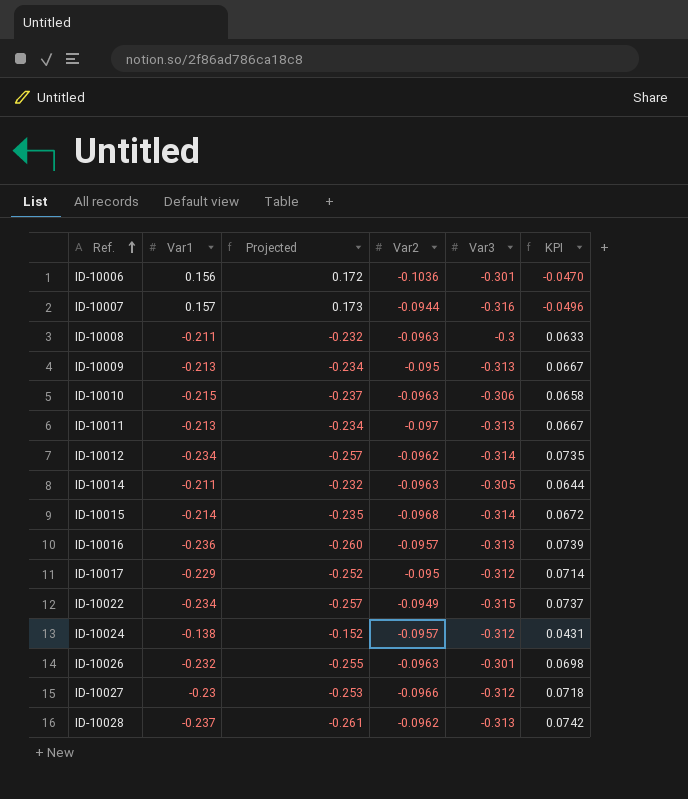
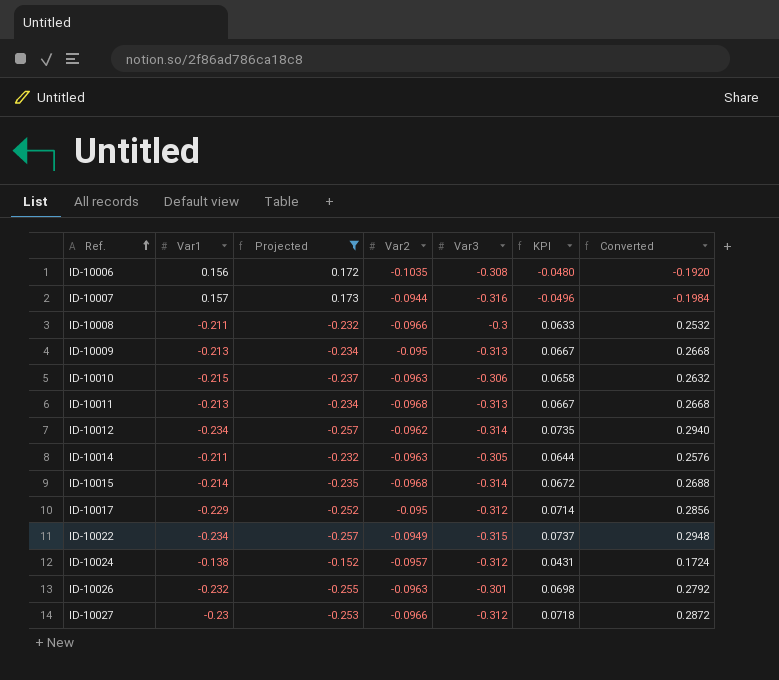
filter: none -> Projected >= -0.257
column Converted | formula: none -> [KPI] * 4
ID-10006 | Var2: -0.1036 -> -0.1035
ID-10006 | Var3: -0.301 -> -0.308
ID-10006 | KPI: -0.0470 -> -0.0480
ID-10008 | Var2: -0.0963 -> -0.0966
ID-10011 | Var2: -0.097 -> -0.0968

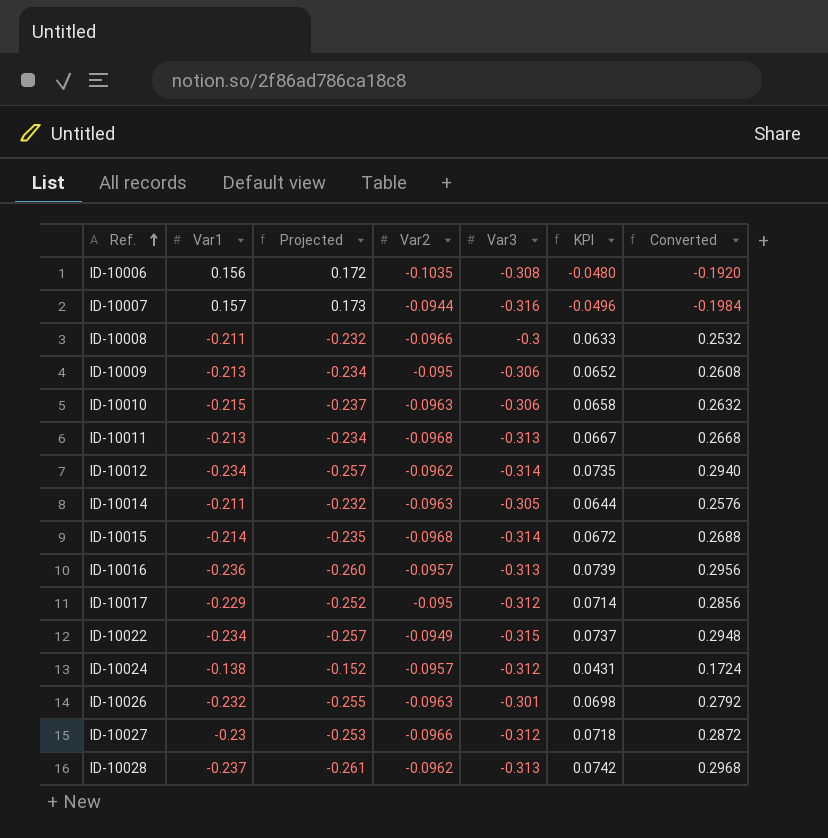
filter: Projected >= -0.257 -> none
ID-10009 | Var3: -0.313 -> -0.306
ID-10009 | KPI: 0.0667 -> 0.0652
ID-10009 | Converted: 0.2668 -> 0.2608

